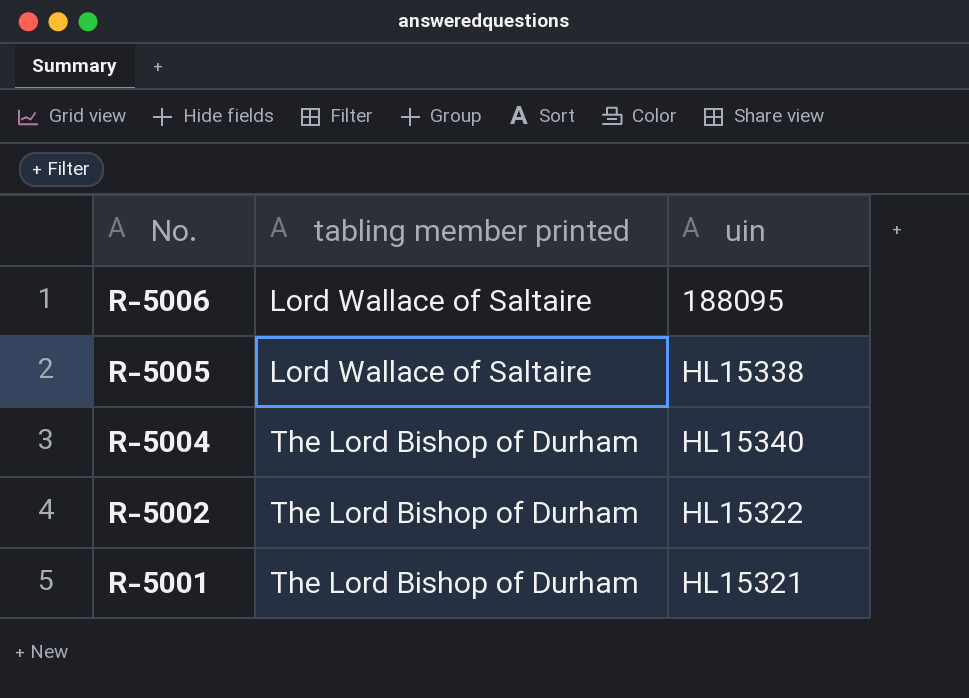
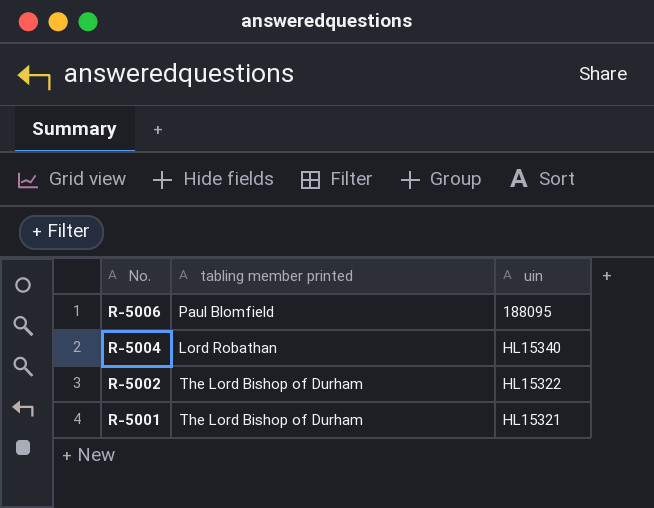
row R-5005: Lord Wallace of Saltaire | HL15338 -> none
R-5006 | tabling member printed: Lord Wallace of Saltaire -> Paul Blomfield
R-5004 | tabling member printed: The Lord Bishop of Durham -> Lord Robathan

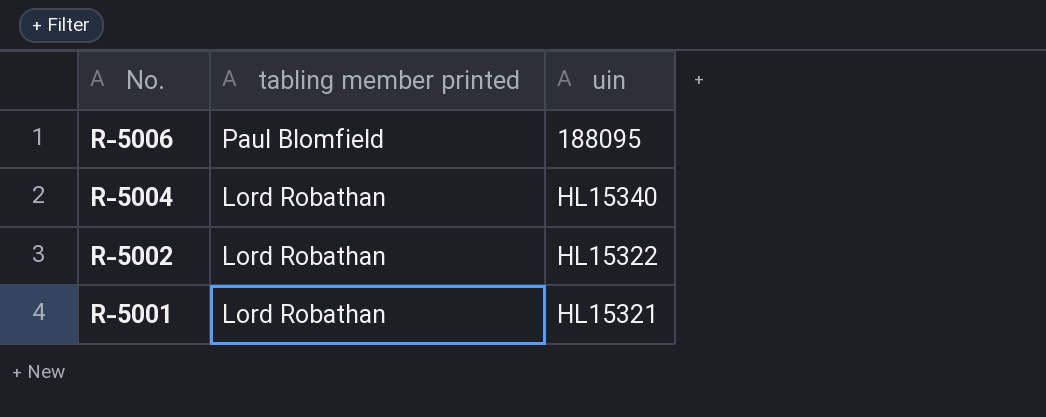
R-5002 | tabling member printed: The Lord Bishop of Durham -> Lord Robathan
R-5001 | tabling member printed: The Lord Bishop of Durham -> Lord Robathan

